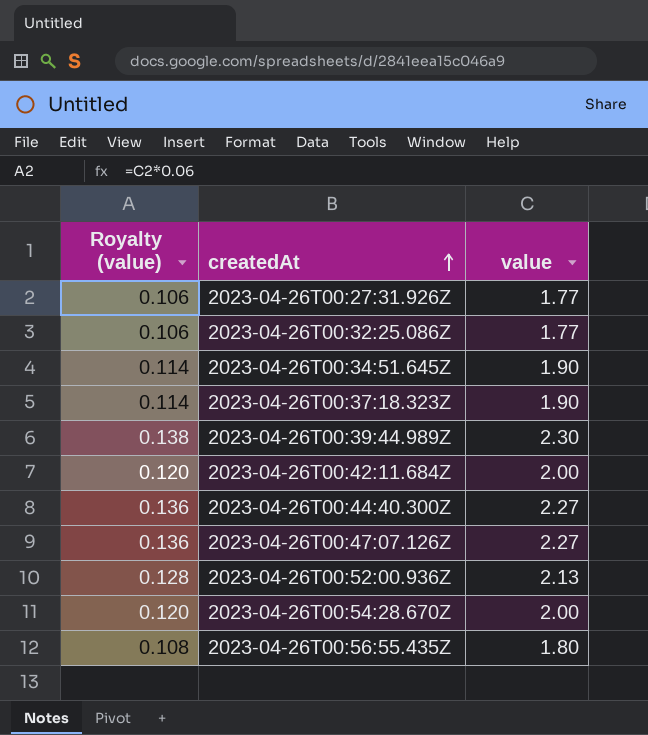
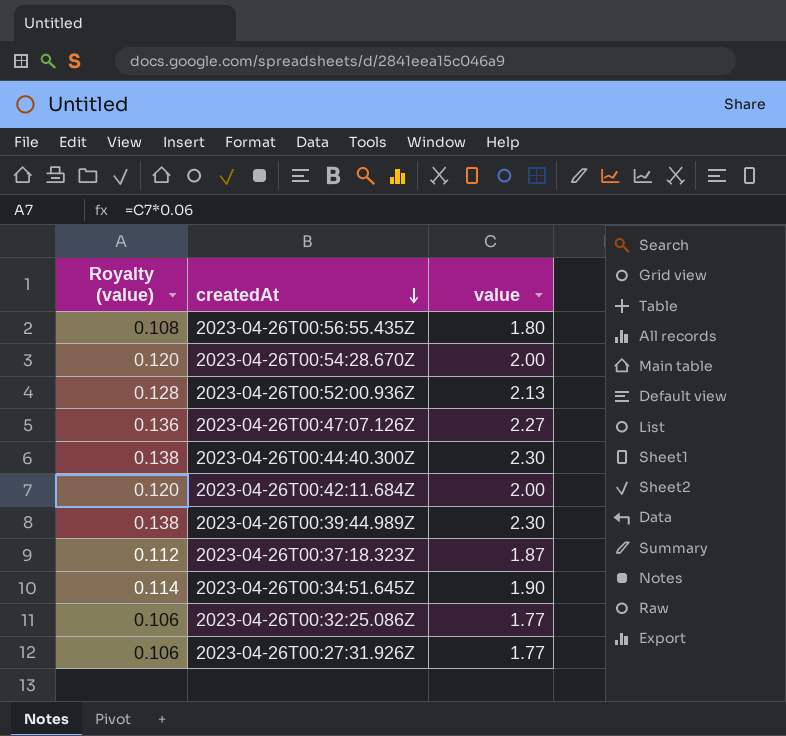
row order: createdAt ascending -> createdAt descending
2023-04-26T00:44:40.300Z | Royalty (value): 0.136 -> 0.138
2023-04-26T00:44:40.300Z | value: 2.27 -> 2.30
2023-04-26T00:37:18.323Z | Royalty (value): 0.114 -> 0.112
2023-04-26T00:37:18.323Z | value: 1.90 -> 1.87

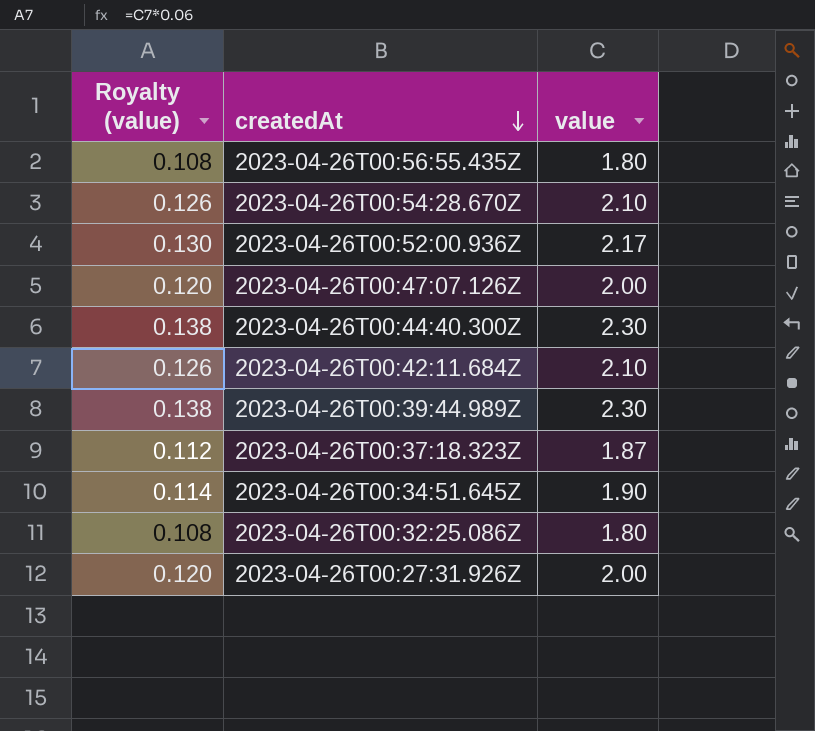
2023-04-26T00:54:28.670Z | Royalty (value): 0.120 -> 0.126
2023-04-26T00:54:28.670Z | value: 2.00 -> 2.10
2023-04-26T00:52:00.936Z | Royalty (value): 0.128 -> 0.130
2023-04-26T00:52:00.936Z | value: 2.13 -> 2.17
2023-04-26T00:47:07.126Z | Royalty (value): 0.136 -> 0.120
2023-04-26T00:47:07.126Z | value: 2.27 -> 2.00
2023-04-26T00:42:11.684Z | Royalty (value): 0.120 -> 0.126
2023-04-26T00:42:11.684Z | value: 2.00 -> 2.10
2023-04-26T00:32:25.086Z | Royalty (value): 0.106 -> 0.108
2023-04-26T00:32:25.086Z | value: 1.77 -> 1.80
2023-04-26T00:27:31.926Z | Royalty (value): 0.106 -> 0.120
2023-04-26T00:27:31.926Z | value: 1.77 -> 2.00

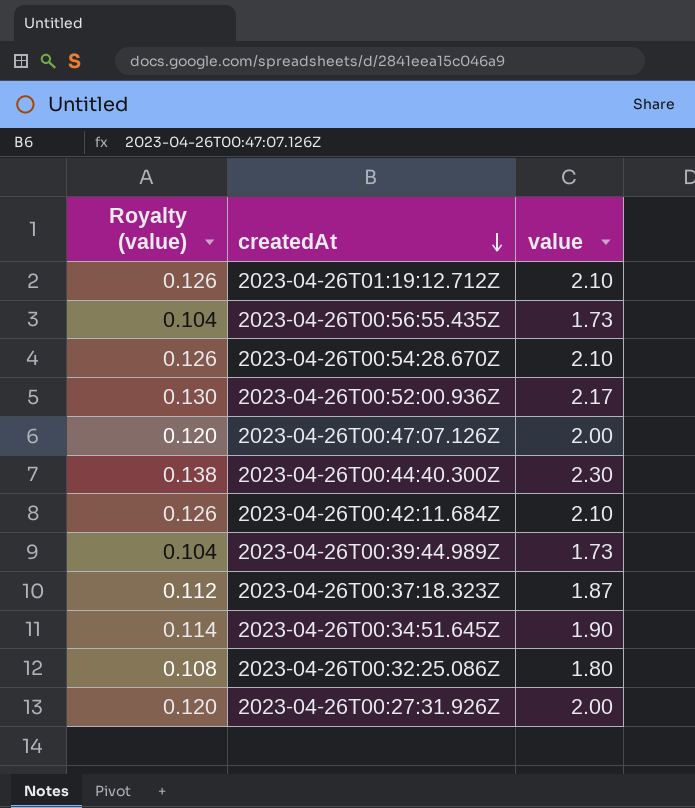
row 2023-04-26T01:19:12.712Z: none -> 0.126 | 2.10
2023-04-26T00:56:55.435Z | Royalty (value): 0.108 -> 0.104
2023-04-26T00:56:55.435Z | value: 1.80 -> 1.73
2023-04-26T00:39:44.989Z | Royalty (value): 0.138 -> 0.104
2023-04-26T00:39:44.989Z | value: 2.30 -> 1.73

